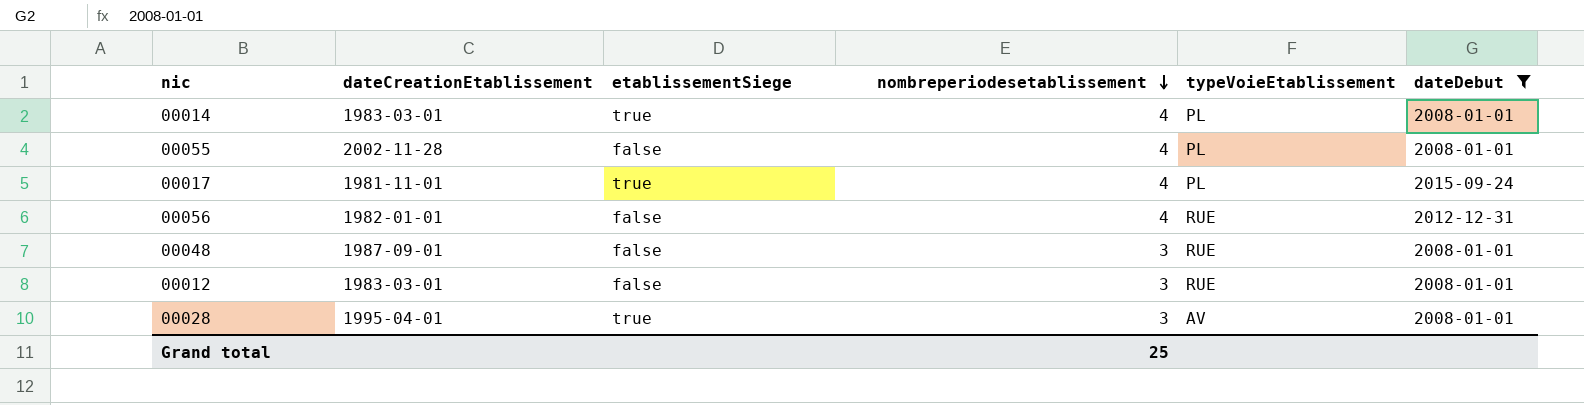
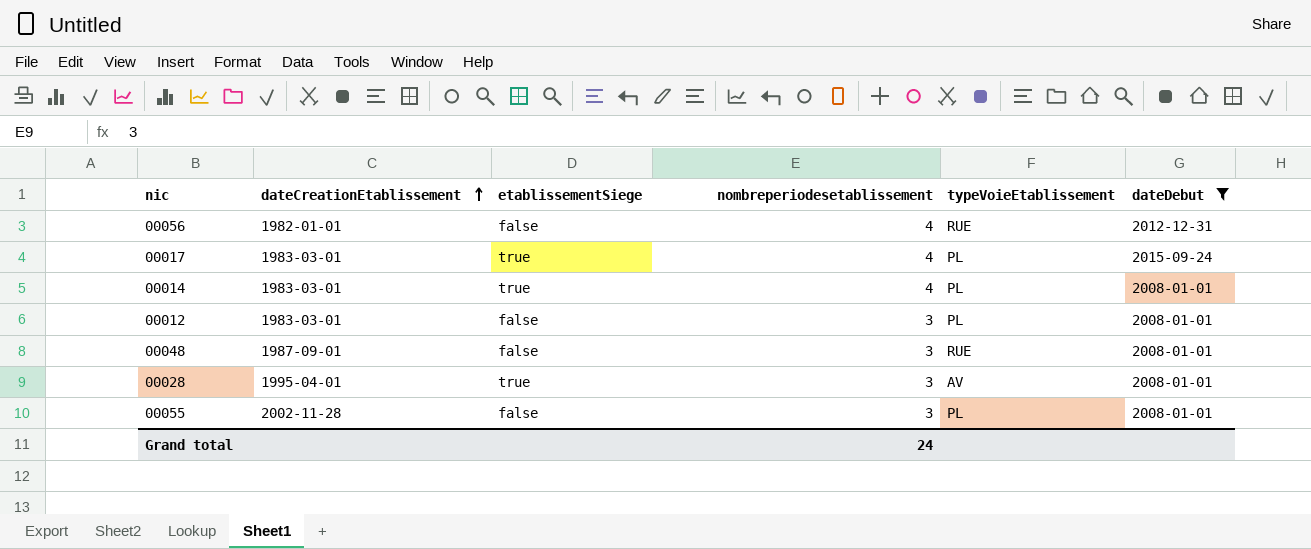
row order: nombreperiodesetablissement descending -> dateCreationEtablissement ascending
00017 | dateCreationEtablissement: 1981-11-01 -> 1983-03-01
00012 | typeVoieEtablissement: RUE -> PL
00055 | nombreperiodesetablissement: 4 -> 3
Grand total | nombreperiodesetablissement: 25 -> 24

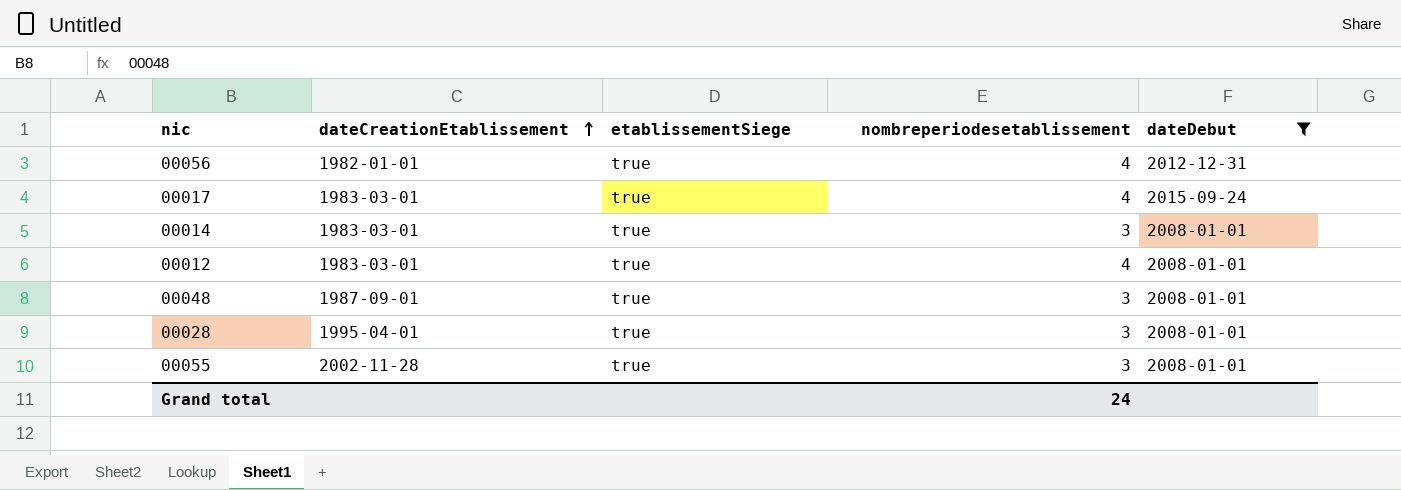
column typeVoieEtablissement | position: 5 -> none
00056 | etablissementSiege: false -> true
00014 | nombreperiodesetablissement: 4 -> 3
00012 | etablissementSiege: false -> true
00012 | nombreperiodesetablissement: 3 -> 4
00048 | etablissementSiege: false -> true
00055 | etablissementSiege: false -> true

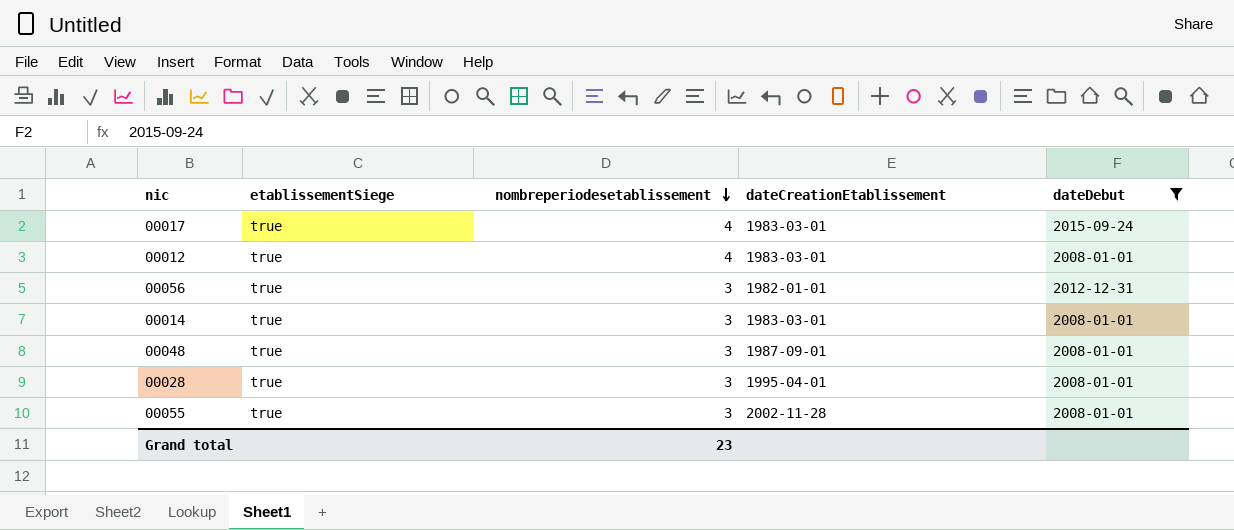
row order: dateCreationEtablissement ascending -> nombreperiodesetablissement descending
column dateCreationEtablissement | position: 2 -> 4
00056 | nombreperiodesetablissement: 4 -> 3
Grand total | nombreperiodesetablissement: 24 -> 23

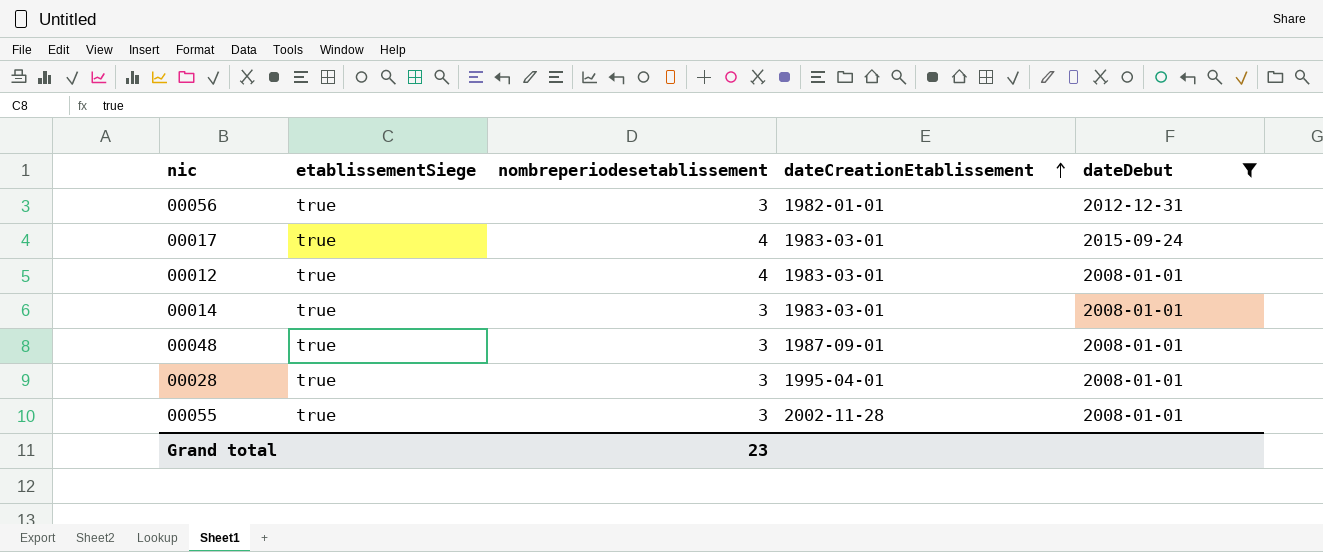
row order: nombreperiodesetablissement descending -> dateCreationEtablissement ascending

